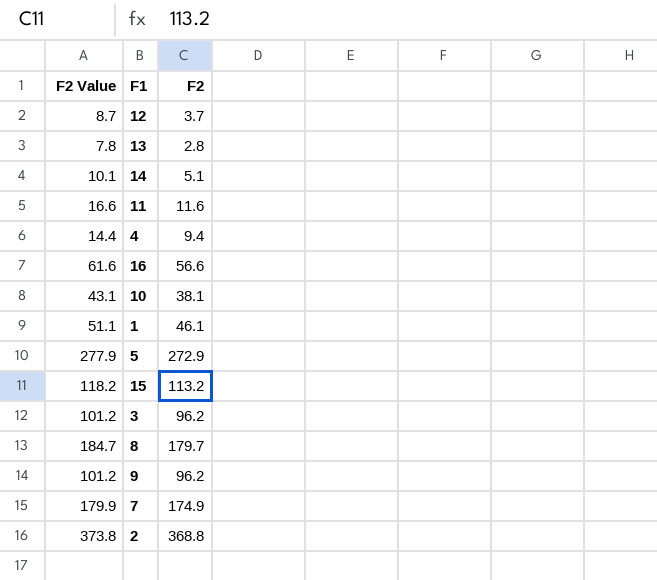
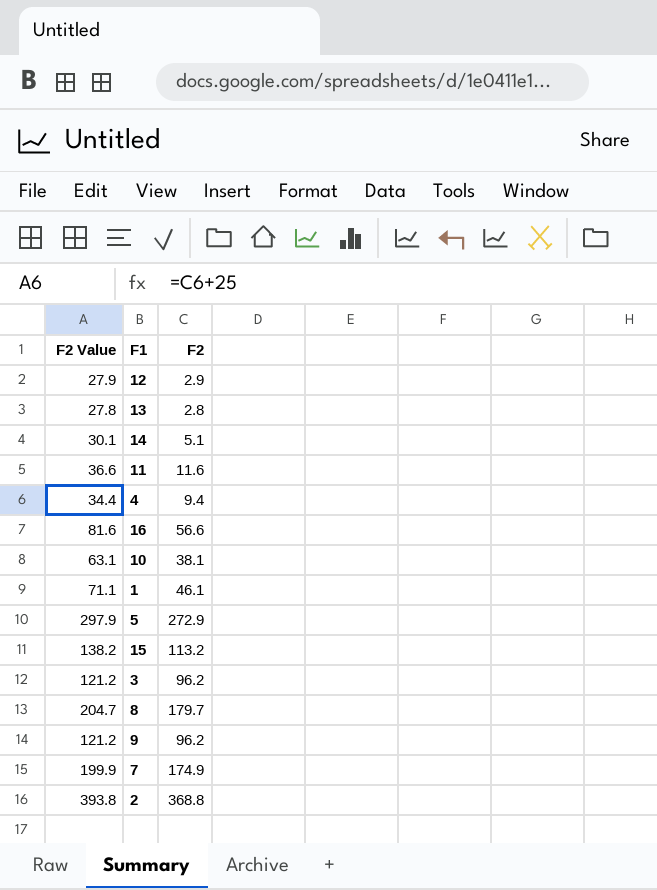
column F2 Value | formula: [F2] + 5 -> [F2] + 25
12 | F2: 3.7 -> 2.9

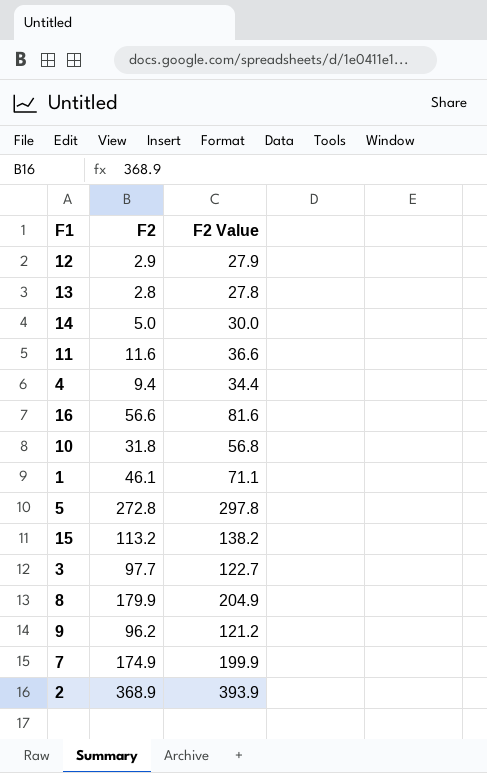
column F2 Value | position: 1 -> 3
14 | F2: 5.1 -> 5.0
14 | F2 Value: 30.1 -> 30.0
10 | F2: 38.1 -> 31.8
10 | F2 Value: 63.1 -> 56.8
5 | F2: 272.9 -> 272.8
5 | F2 Value: 297.9 -> 297.8
3 | F2: 96.2 -> 97.7
3 | F2 Value: 121.2 -> 122.7
8 | F2: 179.7 -> 179.9
8 | F2 Value: 204.7 -> 204.9
2 | F2: 368.8 -> 368.9
2 | F2 Value: 393.8 -> 393.9

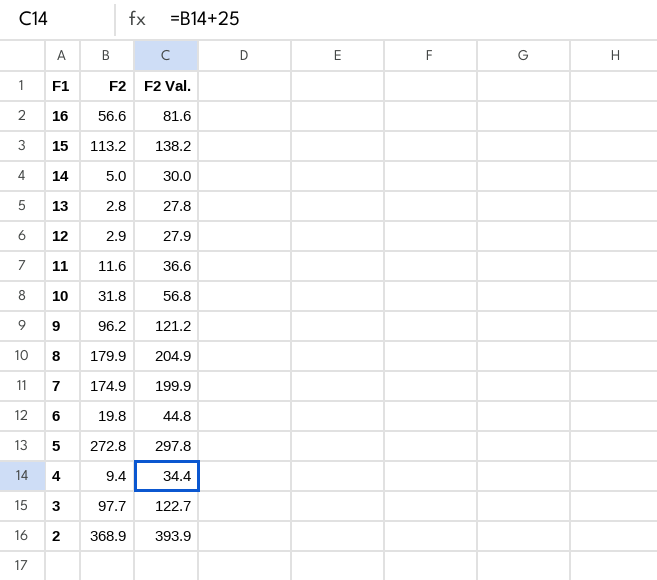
row order: none -> F1 descending
column name: F2 Value -> F2 Val.
row 1: 46.1 | 71.1 -> none
row 6: none -> 19.8 | 44.8

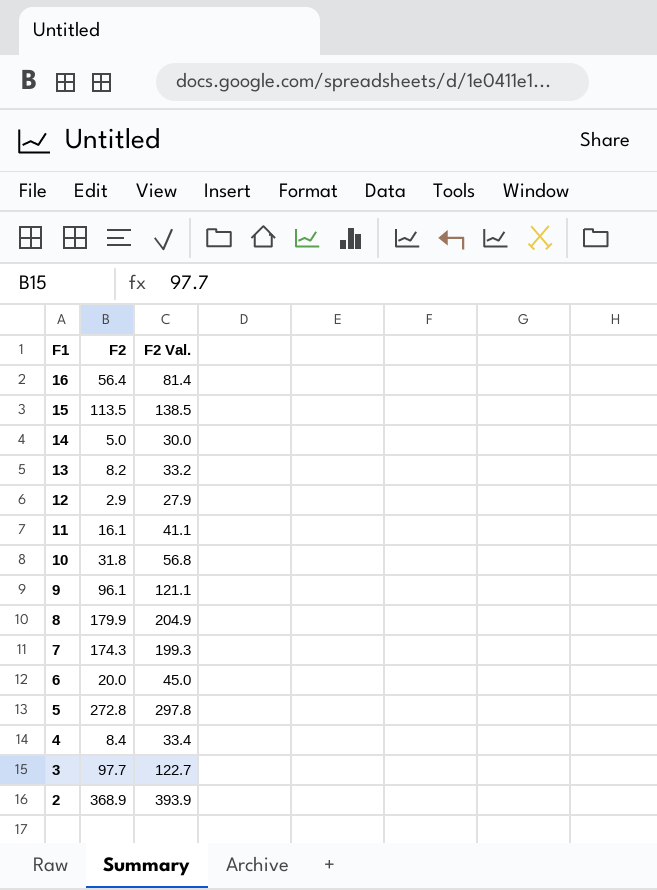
16 | F2: 56.6 -> 56.4
16 | F2 Val.: 81.6 -> 81.4
15 | F2: 113.2 -> 113.5
15 | F2 Val.: 138.2 -> 138.5
13 | F2: 2.8 -> 8.2
13 | F2 Val.: 27.8 -> 33.2
11 | F2: 11.6 -> 16.1
11 | F2 Val.: 36.6 -> 41.1
9 | F2: 96.2 -> 96.1
9 | F2 Val.: 121.2 -> 121.1
7 | F2: 174.9 -> 174.3
7 | F2 Val.: 199.9 -> 199.3
6 | F2: 19.8 -> 20.0
6 | F2 Val.: 44.8 -> 45.0
4 | F2: 9.4 -> 8.4
4 | F2 Val.: 34.4 -> 33.4

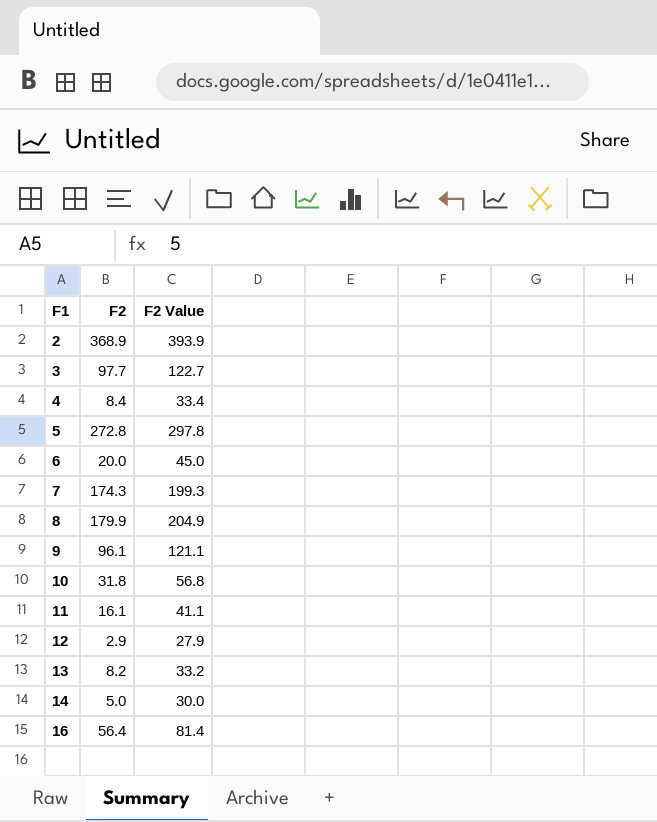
row order: F1 descending -> F1 ascending
column name: F2 Val. -> F2 Value
row 15: 113.5 | 138.5 -> none

